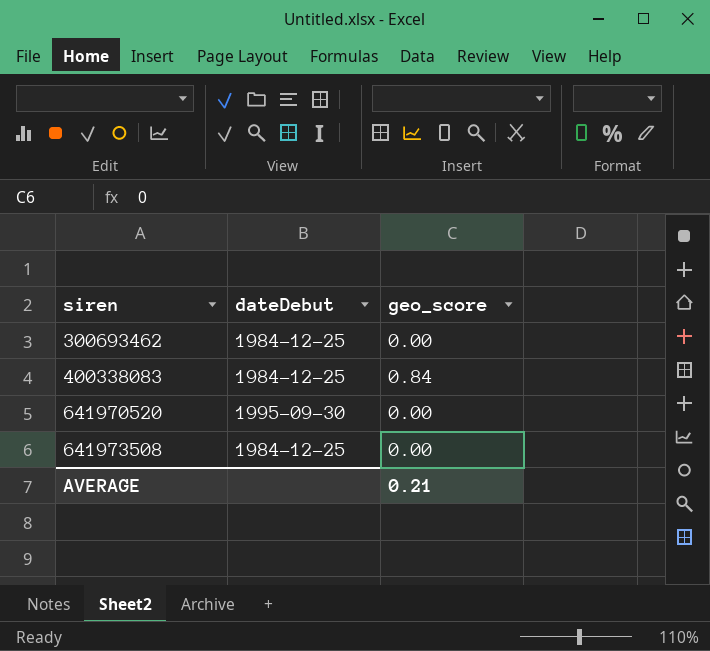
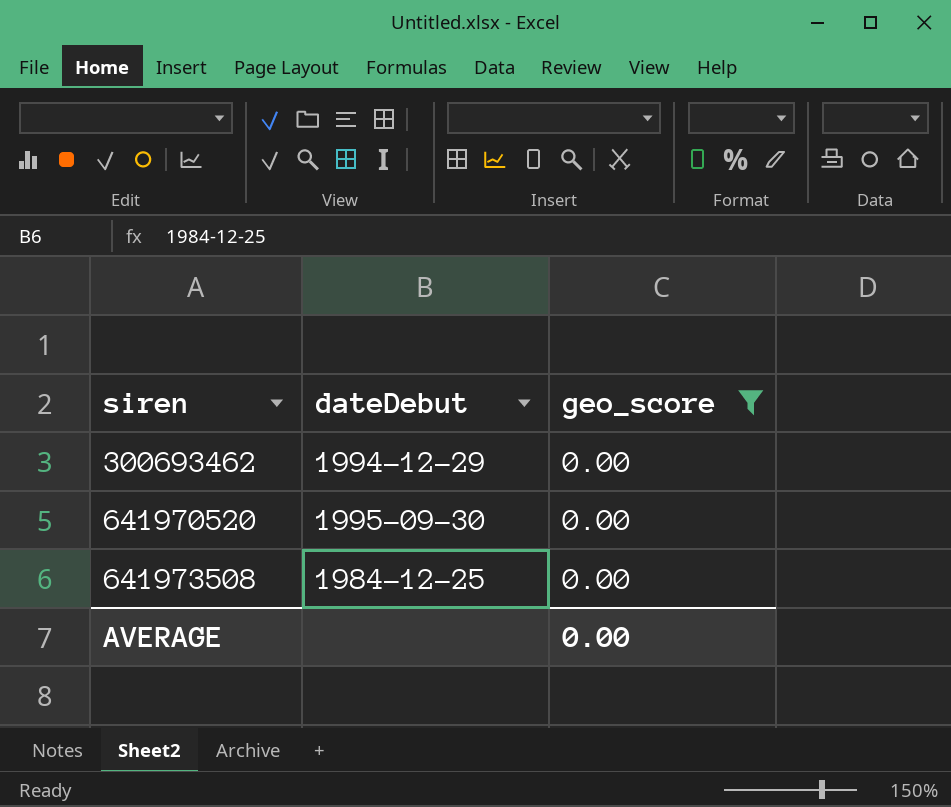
filter: none -> geo_score = 0.00
300693462 | dateDebut: 1984-12-25 -> 1994-12-29
AVERAGE | geo_score: 0.21 -> 0.00

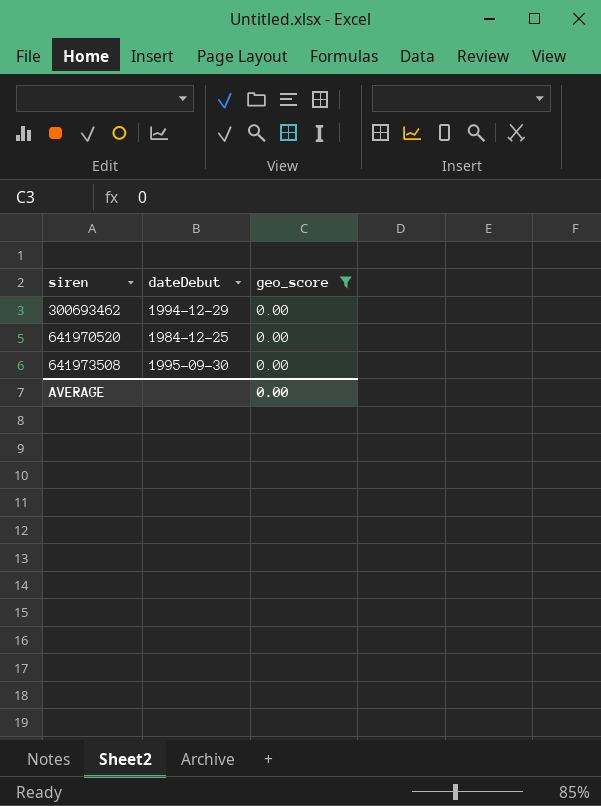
641970520 | dateDebut: 1995-09-30 -> 1984-12-25
641973508 | dateDebut: 1984-12-25 -> 1995-09-30

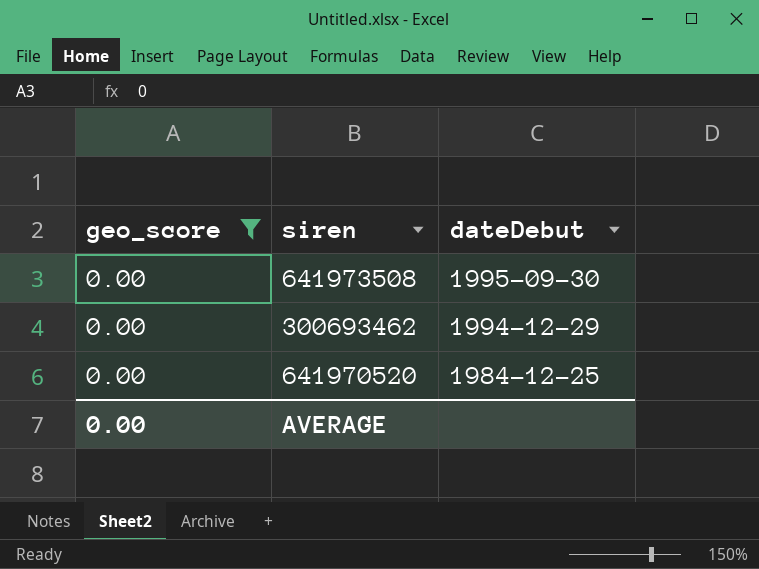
row order: siren ascending -> dateDebut descending
column geo_score | position: 3 -> 1

